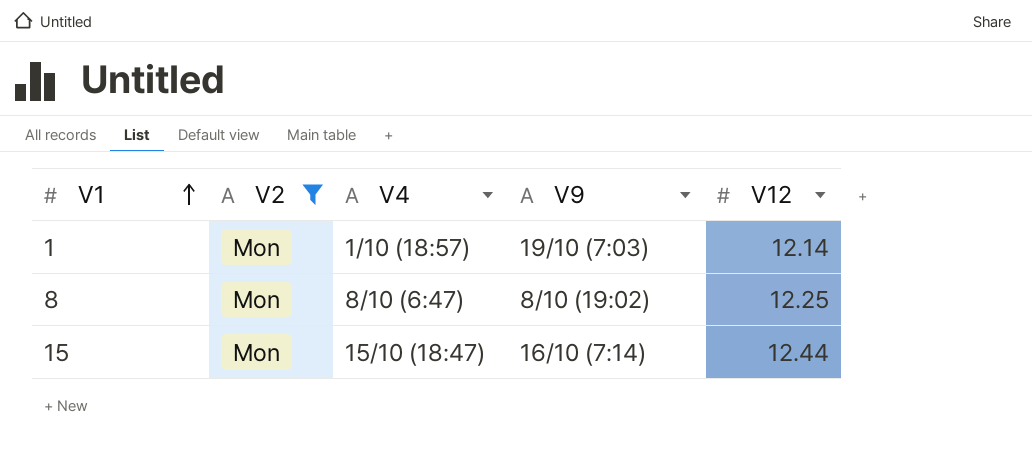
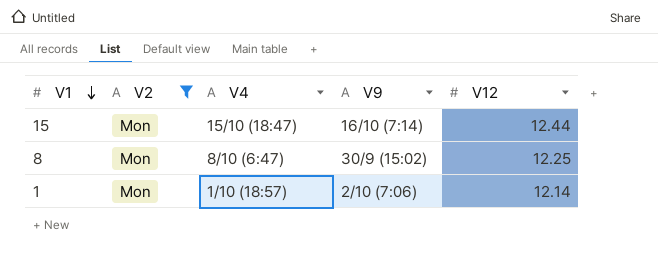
row order: V1 ascending -> V1 descending
8 | V9: 8/10 (19:02) -> 30/9 (15:02)
1 | V9: 19/10 (7:03) -> 2/10 (7:06)

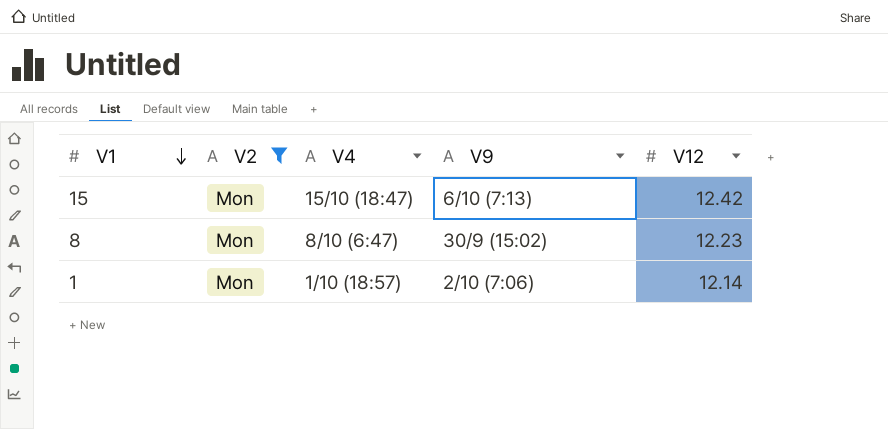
15 | V9: 16/10 (7:14) -> 6/10 (7:13)
15 | V12: 12.44 -> 12.42
8 | V12: 12.25 -> 12.23

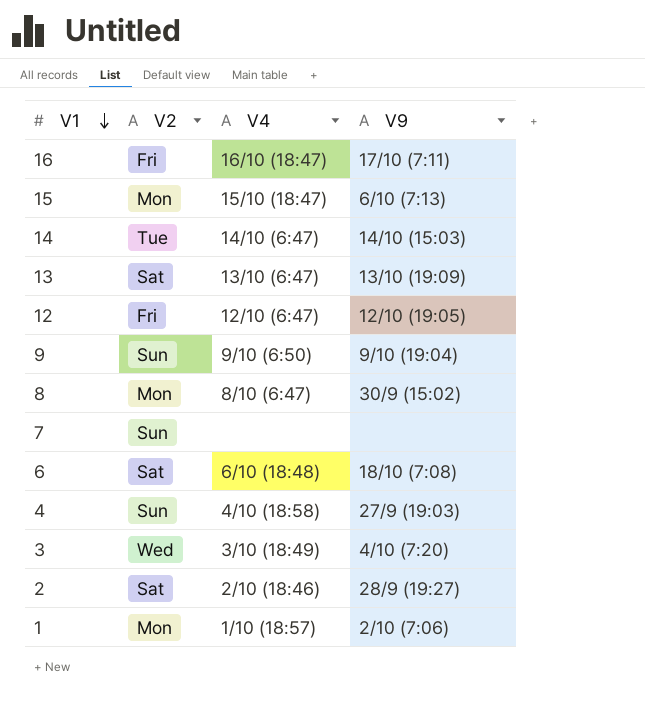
filter: V2 = Mon -> none
column V12 | position: 5 -> none

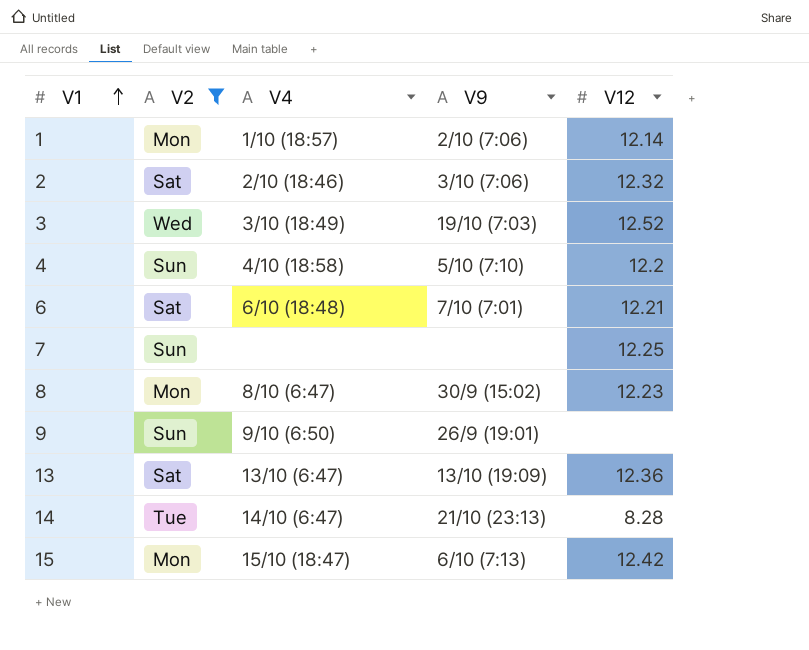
filter: none -> V2 != Fri
row order: V1 descending -> V1 ascending
column V12 | position: none -> 5
2 | V9: 28/9 (19:27) -> 3/10 (7:06)
3 | V9: 4/10 (7:20) -> 19/10 (7:03)
4 | V9: 27/9 (19:03) -> 5/10 (7:10)
6 | V9: 18/10 (7:08) -> 7/10 (7:01)
9 | V9: 9/10 (19:04) -> 26/9 (19:01)
14 | V9: 14/10 (15:03) -> 21/10 (23:13)

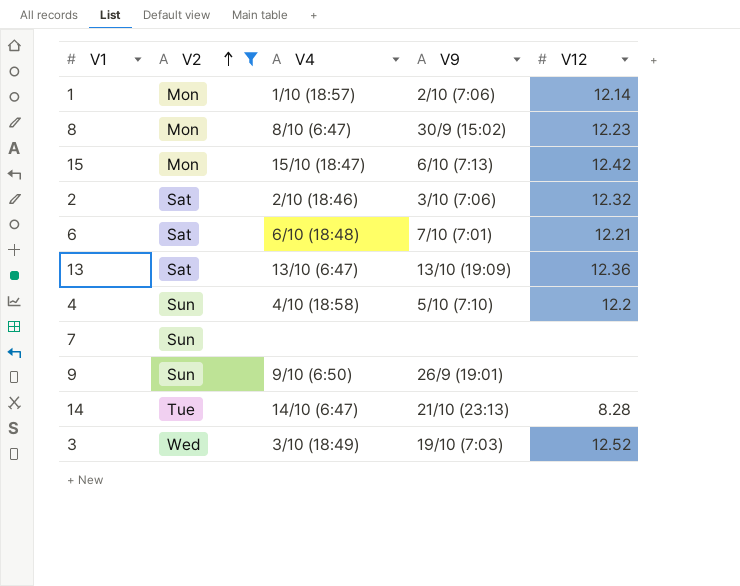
row order: V1 ascending -> V2 ascending
7 | V12: 12.25 -> none

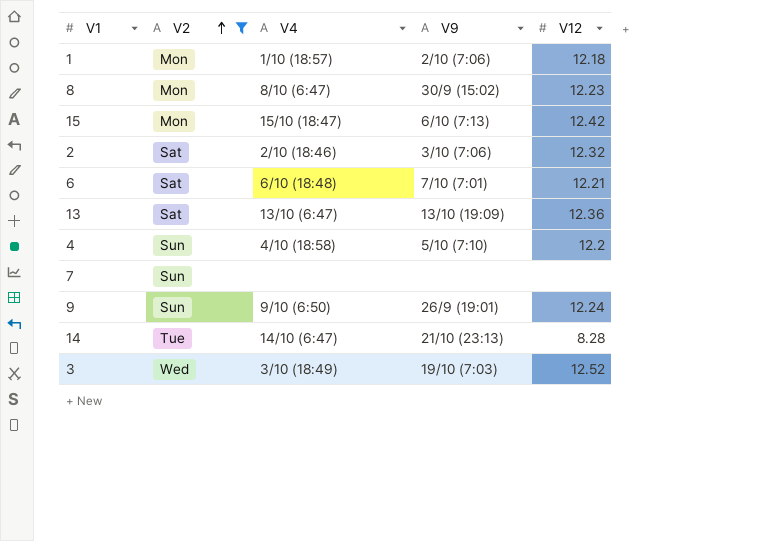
1 | V12: 12.14 -> 12.18
9 | V12: none -> 12.24

